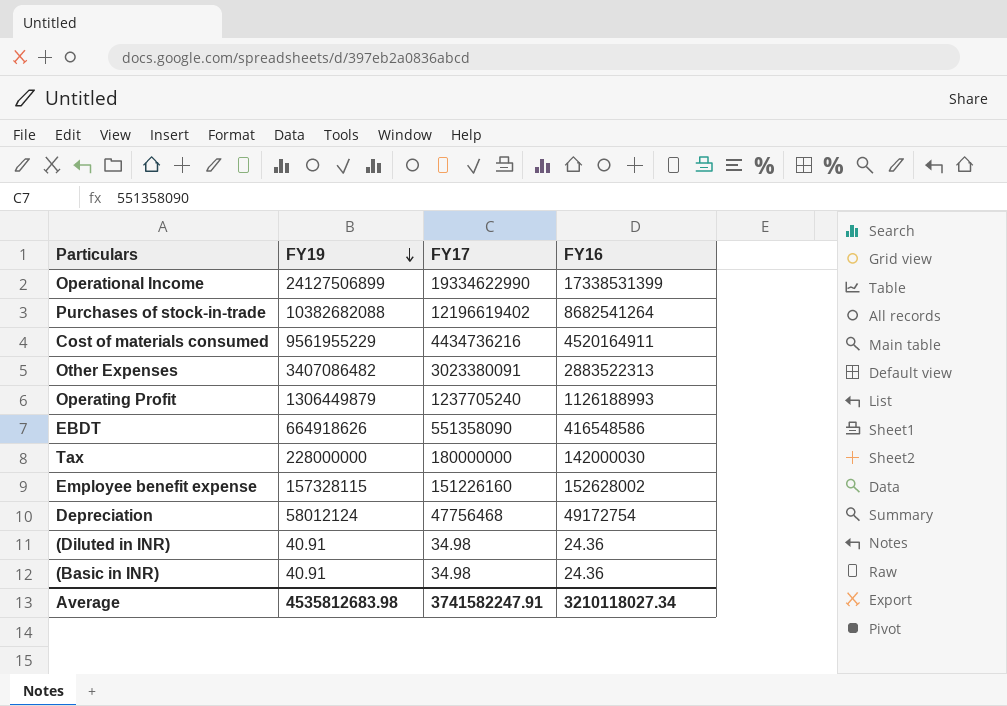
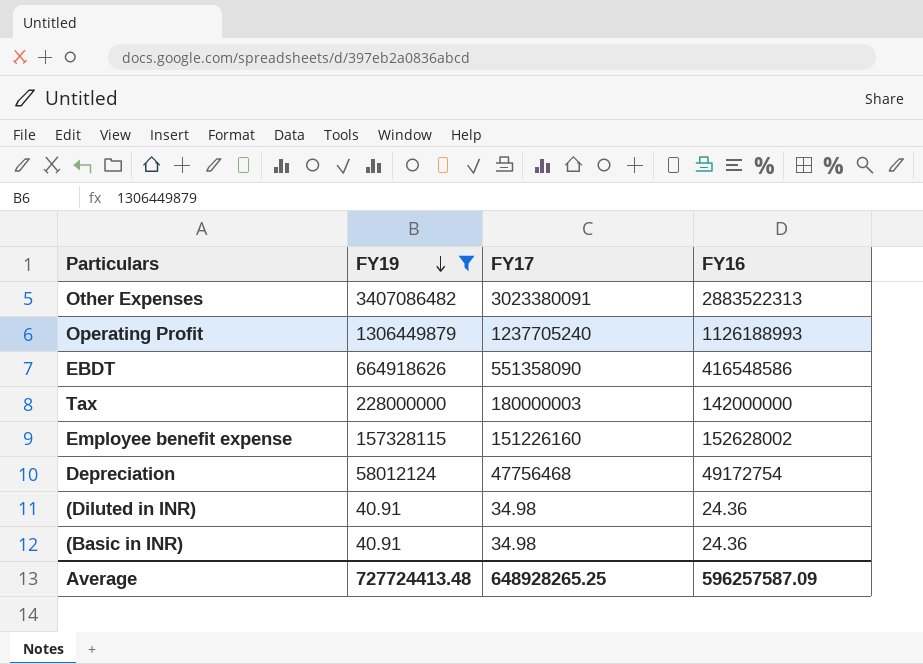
filter: none -> FY19 <= 3407086482
Tax | FY17: 180000000 -> 180000003
Tax | FY16: 142000030 -> 142000000
Average | FY19: 4535812683.98 -> 727724413.48
Average | FY17: 3741582247.91 -> 648928265.25
Average | FY16: 3210118027.34 -> 596257587.09

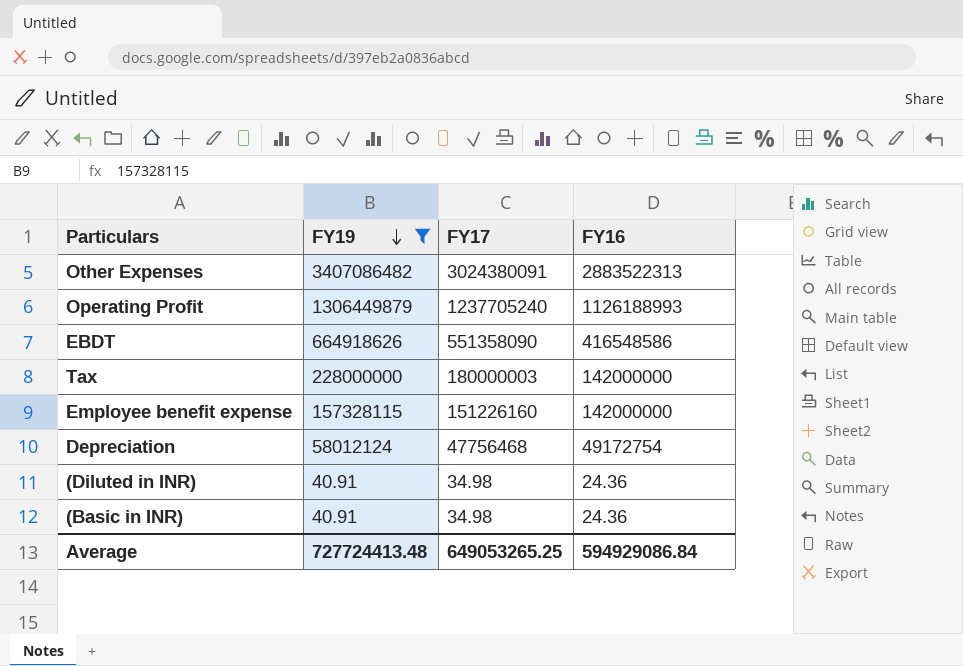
Other Expenses | FY17: 3023380091 -> 3024380091
Employee benefit expense | FY16: 152628002 -> 142000000
Average | FY17: 648928265.25 -> 649053265.25
Average | FY16: 596257587.09 -> 594929086.84

